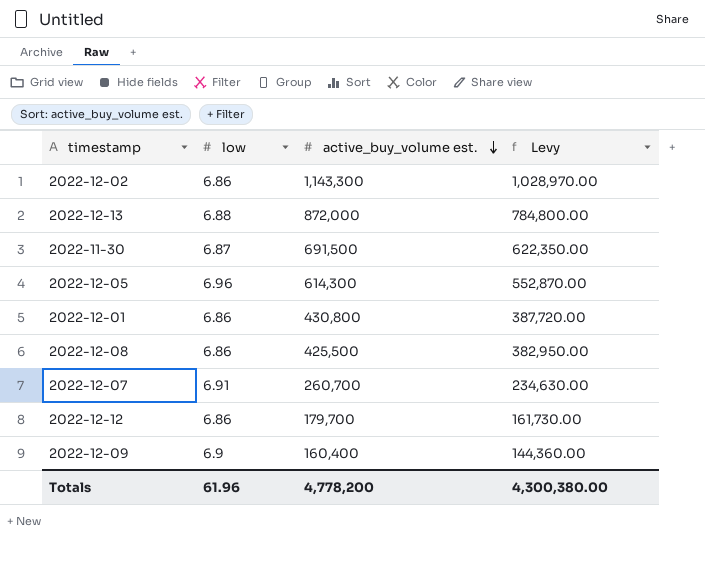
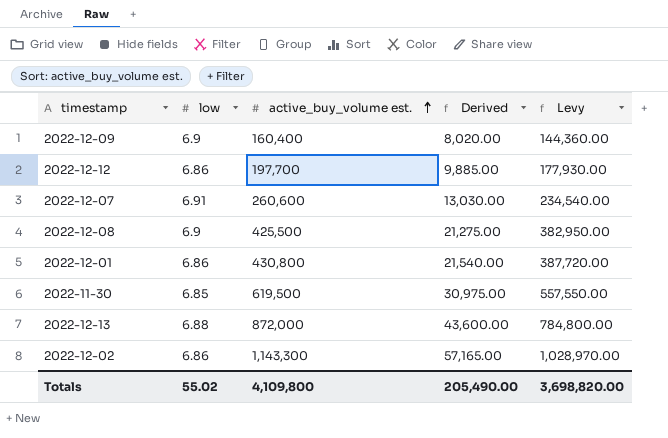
row order: active_buy_volume est. descending -> active_buy_volume est. ascending
column Derived | formula: none -> [active_buy_volume est.] * 0.05
row 2022-12-05: 6.96 | 614,300 | 552,870.00 -> none
2022-12-12 | active_buy_volume est.: 179,700 -> 197,700
2022-12-12 | Levy: 161,730.00 -> 177,930.00
2022-12-07 | active_buy_volume est.: 260,700 -> 260,600
2022-12-07 | Levy: 234,630.00 -> 234,540.00
2022-12-08 | low: 6.86 -> 6.9
2022-11-30 | low: 6.87 -> 6.85
2022-11-30 | active_buy_volume est.: 691,500 -> 619,500
2022-11-30 | Levy: 622,350.00 -> 557,550.00
Totals | low: 61.96 -> 55.02
Totals | active_buy_volume est.: 4,778,200 -> 4,109,800
Totals | Levy: 4,300,380.00 -> 3,698,820.00

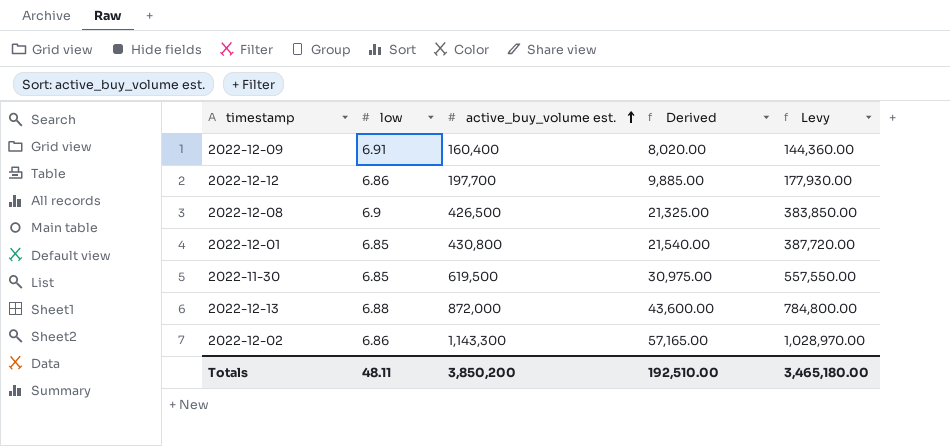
row 2022-12-07: 6.91 | 260,600 | 13,030.00 | 234,540.00 -> none
2022-12-09 | low: 6.9 -> 6.91
2022-12-08 | active_buy_volume est.: 425,500 -> 426,500
2022-12-08 | Derived: 21,275.00 -> 21,325.00
2022-12-08 | Levy: 382,950.00 -> 383,850.00
2022-12-01 | low: 6.86 -> 6.85
Totals | low: 55.02 -> 48.11
Totals | active_buy_volume est.: 4,109,800 -> 3,850,200
Totals | Derived: 205,490.00 -> 192,510.00
Totals | Levy: 3,698,820.00 -> 3,465,180.00

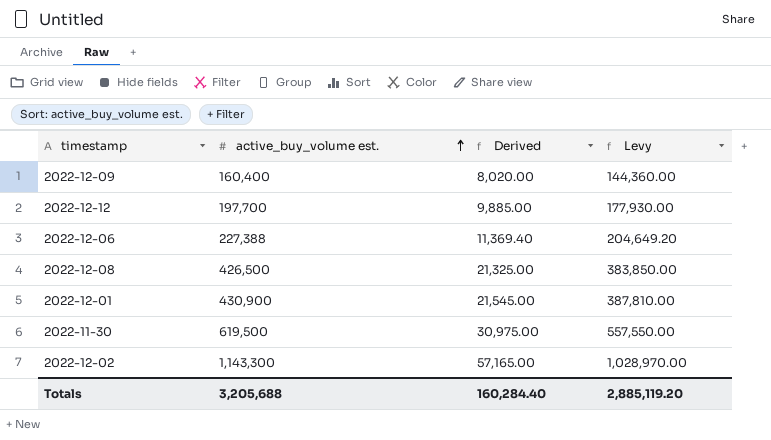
column low | position: 2 -> none
row 2022-12-13: 6.88 | 872,000 | 43,600.00 | 784,800.00 -> none
row 2022-12-06: none -> 227,388 | 11,369.40 | 204,649.20
2022-12-01 | active_buy_volume est.: 430,800 -> 430,900
2022-12-01 | Derived: 21,540.00 -> 21,545.00
2022-12-01 | Levy: 387,720.00 -> 387,810.00
Totals | active_buy_volume est.: 3,850,200 -> 3,205,688
Totals | Derived: 192,510.00 -> 160,284.40
Totals | Levy: 3,465,180.00 -> 2,885,119.20

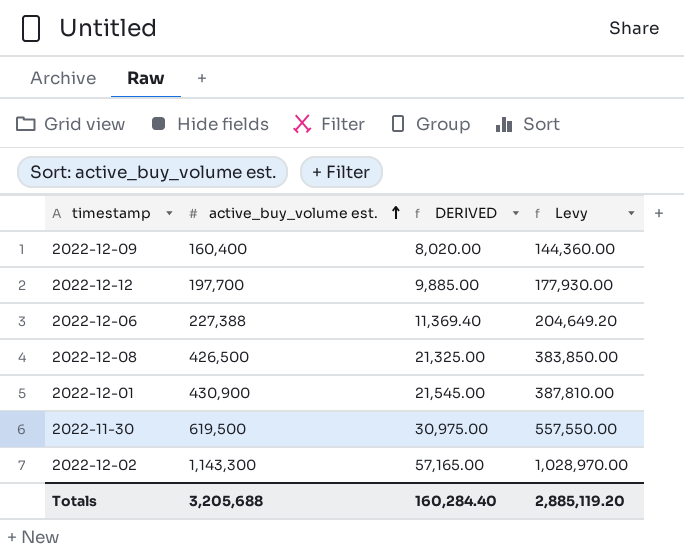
column name: Derived -> DERIVED

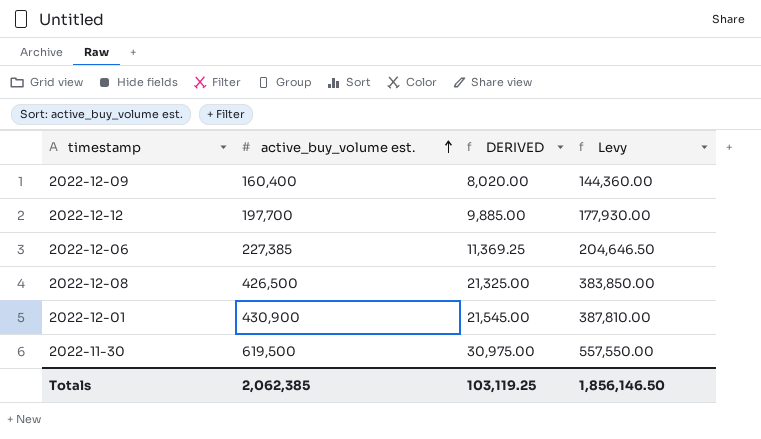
row 2022-12-02: 1,143,300 | 57,165.00 | 1,028,970.00 -> none
2022-12-06 | active_buy_volume est.: 227,388 -> 227,385
2022-12-06 | DERIVED: 11,369.40 -> 11,369.25
2022-12-06 | Levy: 204,649.20 -> 204,646.50
Totals | active_buy_volume est.: 3,205,688 -> 2,062,385
Totals | DERIVED: 160,284.40 -> 103,119.25
Totals | Levy: 2,885,119.20 -> 1,856,146.50

